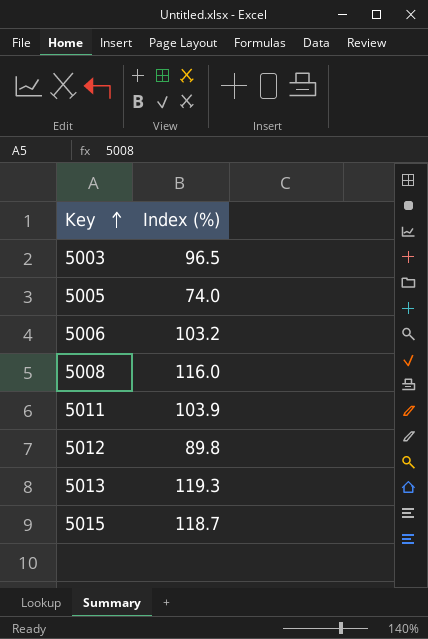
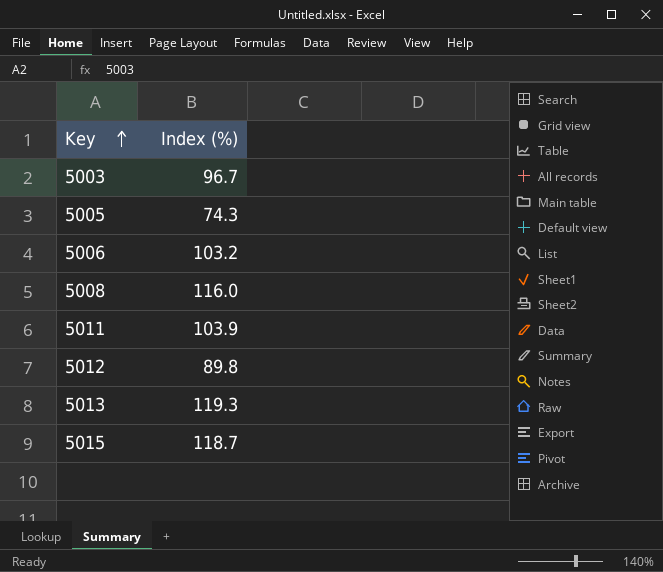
5003 | Index (%): 96.5 -> 96.7
5005 | Index (%): 74.0 -> 74.3

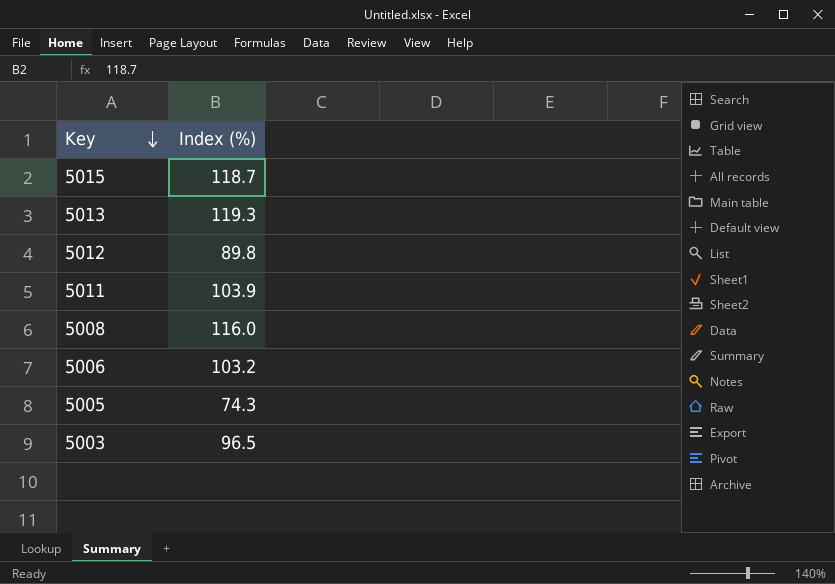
row order: Key ascending -> Key descending
5003 | Index (%): 96.7 -> 96.5

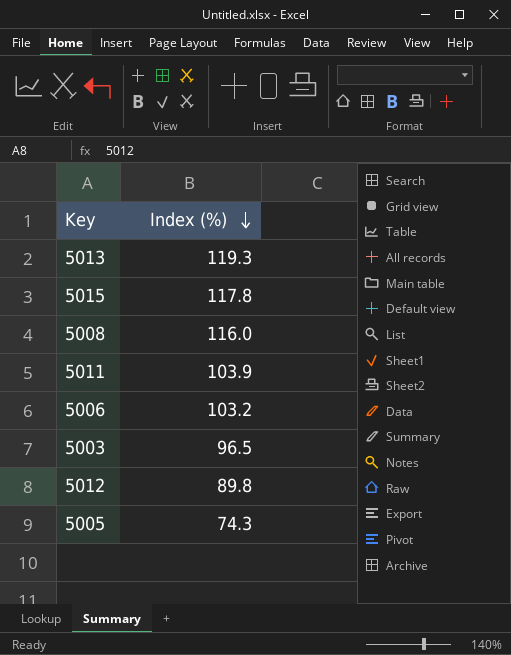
row order: Key descending -> Index (%) descending
5015 | Index (%): 118.7 -> 117.8

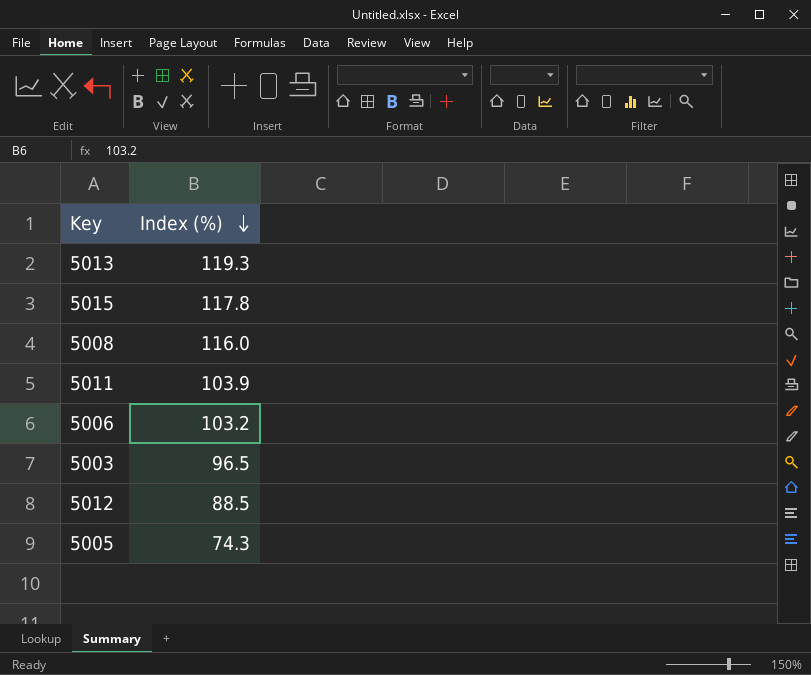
5012 | Index (%): 89.8 -> 88.5

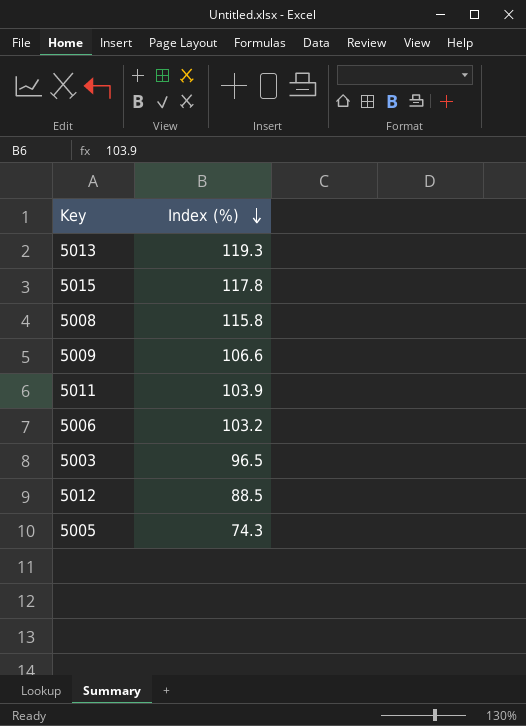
5008 | Index (%): 116.0 -> 115.8
row 5009: none -> 106.6

